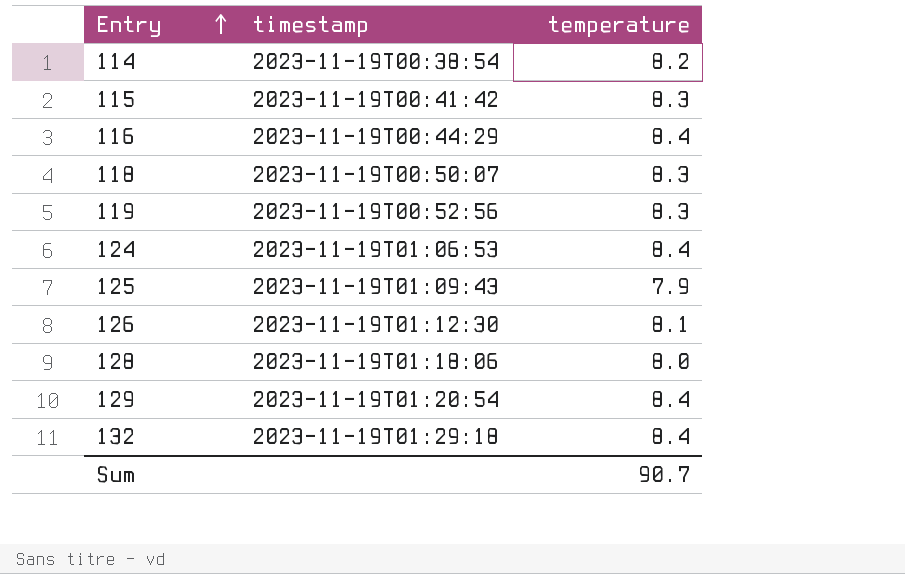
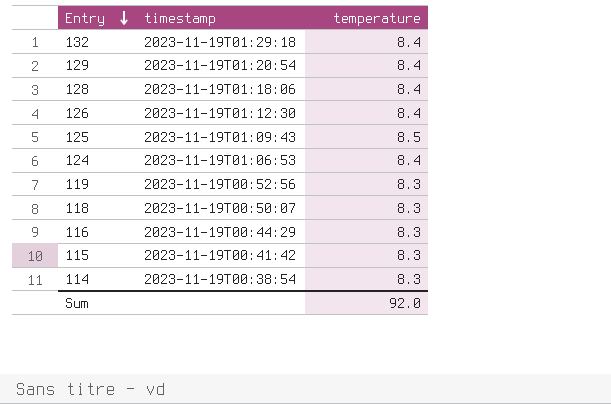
row order: Entry ascending -> Entry descending
128 | temperature: 8.0 -> 8.4
126 | temperature: 8.1 -> 8.4
125 | temperature: 7.9 -> 8.5
116 | temperature: 8.4 -> 8.3
114 | temperature: 8.2 -> 8.3
Sum | temperature: 90.7 -> 92.0

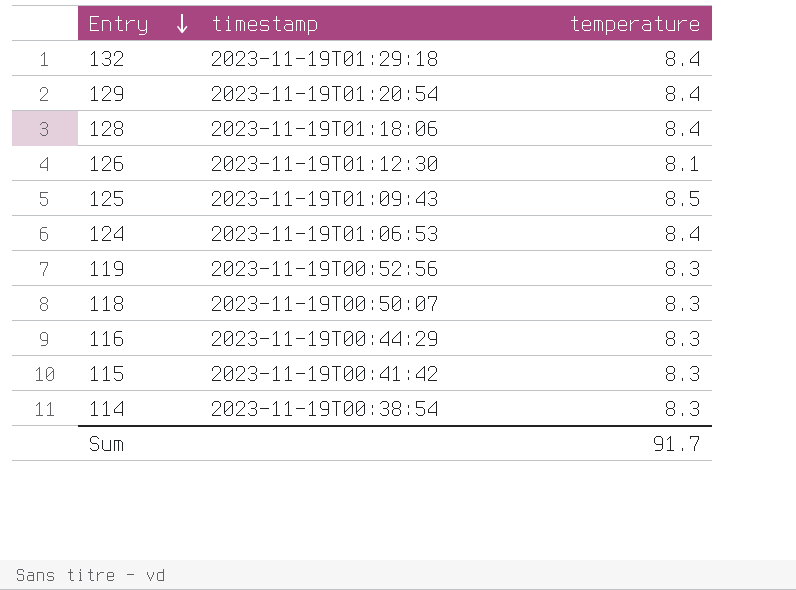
126 | temperature: 8.4 -> 8.1
Sum | temperature: 92.0 -> 91.7

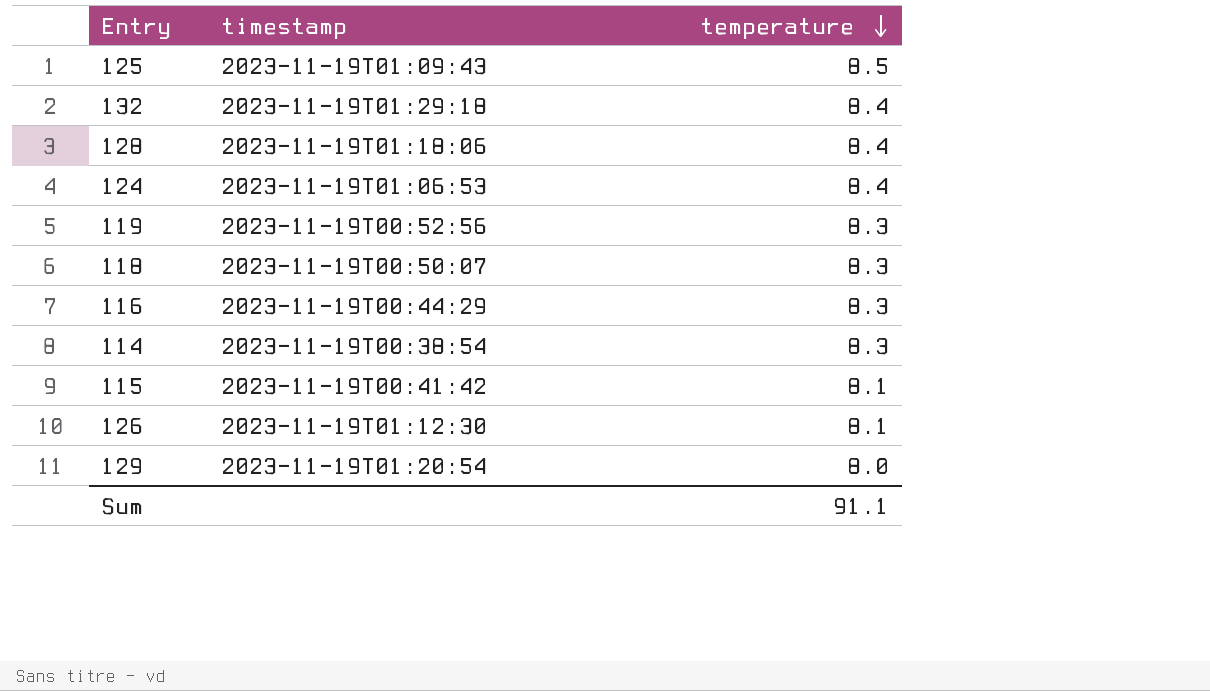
row order: Entry descending -> temperature descending
115 | temperature: 8.3 -> 8.1
129 | temperature: 8.4 -> 8.0
Sum | temperature: 91.7 -> 91.1

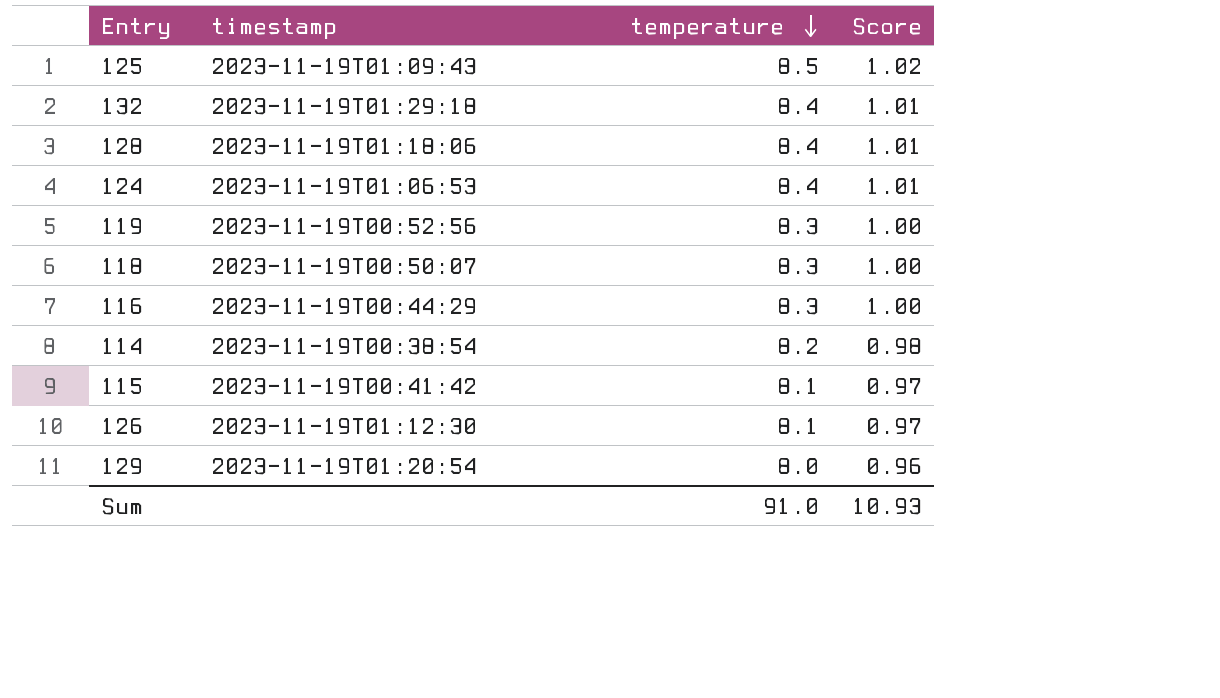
column Score | formula: none -> [temperature] * 0.12
114 | temperature: 8.3 -> 8.2
Sum | temperature: 91.1 -> 91.0

